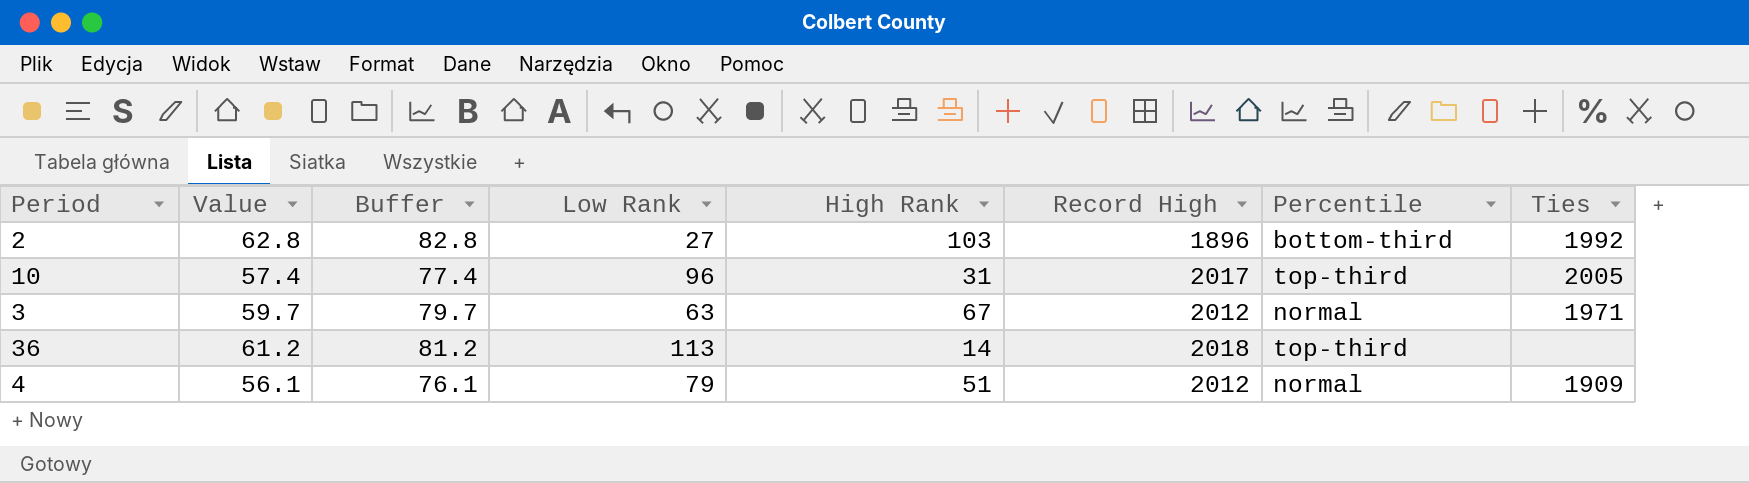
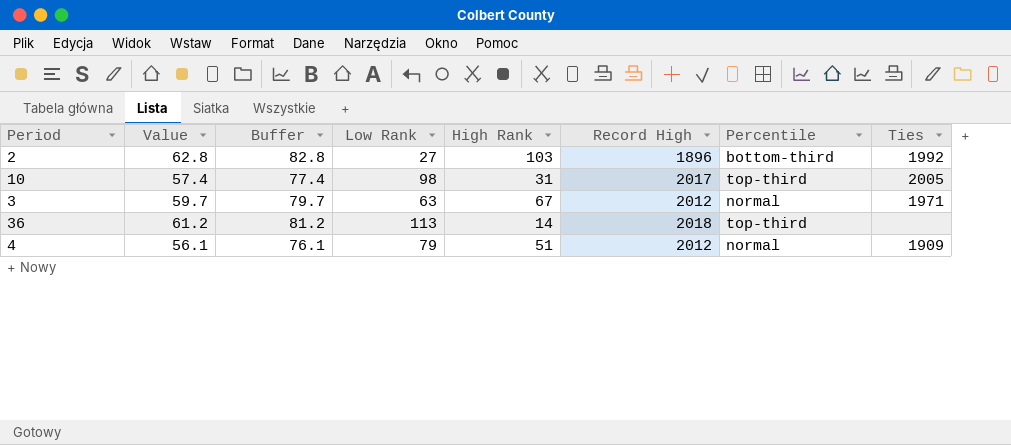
10 | Low Rank: 96 -> 98

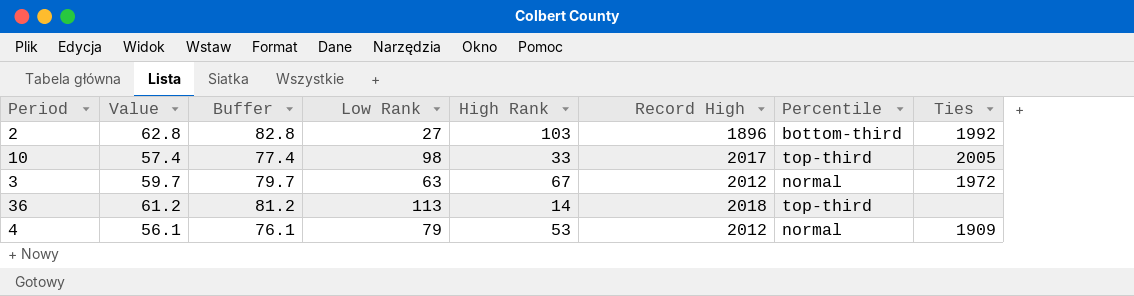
10 | High Rank: 31 -> 33
3 | Ties: 1971 -> 1972
4 | High Rank: 51 -> 53

